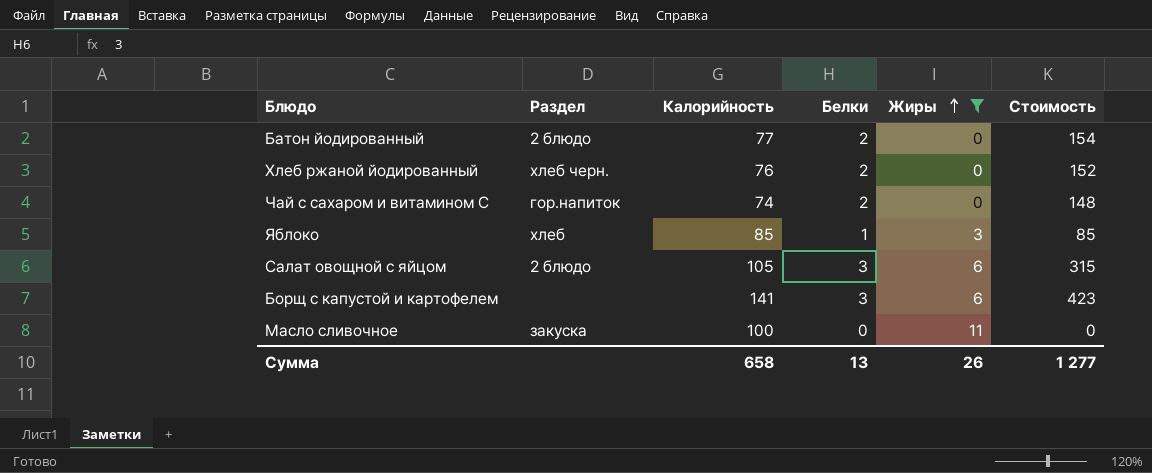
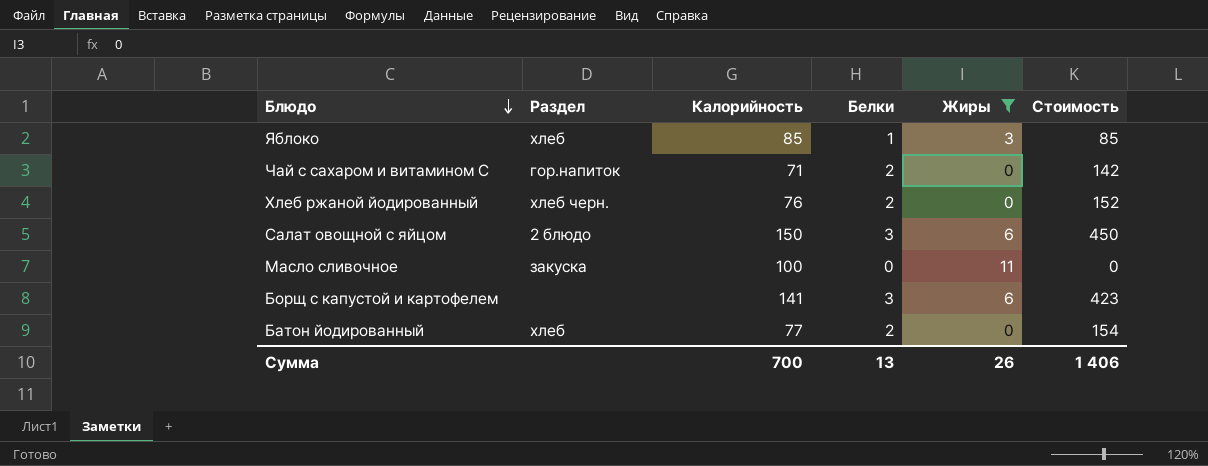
row order: Жиры ascending -> Блюдо descending
Чай с сахаром и витамином С | Калорийность: 74 -> 71
Чай с сахаром и витамином С | Стоимость: 148 -> 142
Салат овощной с яйцом | Калорийность: 105 -> 150
Салат овощной с яйцом | Стоимость: 315 -> 450
Батон йодированный | Раздел: 2 блюдо -> хлеб
Сумма | Калорийность: 658 -> 700
Сумма | Стоимость: 1 277 -> 1 406

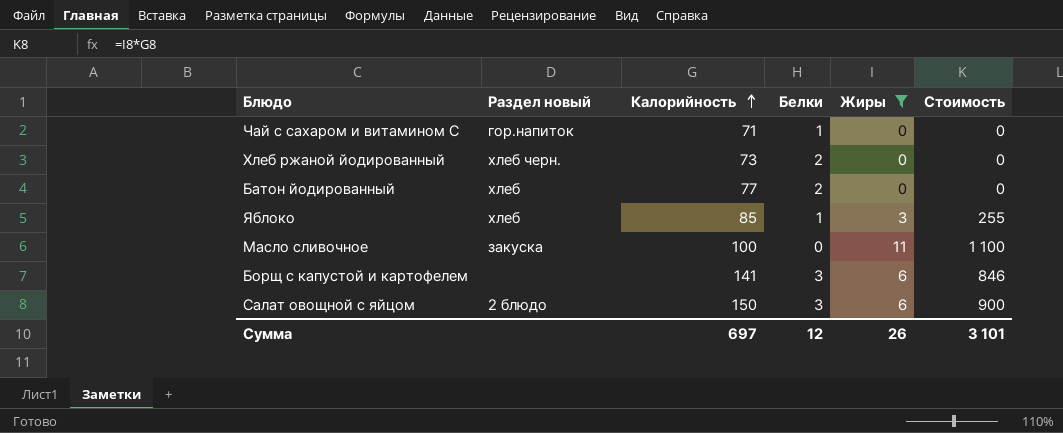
row order: Блюдо descending -> Калорийность ascending
column name: Раздел -> Раздел новый
column Стоимость | formula: [Калорийность] * [Белки] -> [Калорийность] * [Жиры]
Чай с сахаром и витамином С | Белки: 2 -> 1
Хлеб ржаной йодированный | Калорийность: 76 -> 73
Сумма | Калорийность: 700 -> 697
Сумма | Белки: 13 -> 12
Сумма | Стоимость: 1 406 -> 3 101

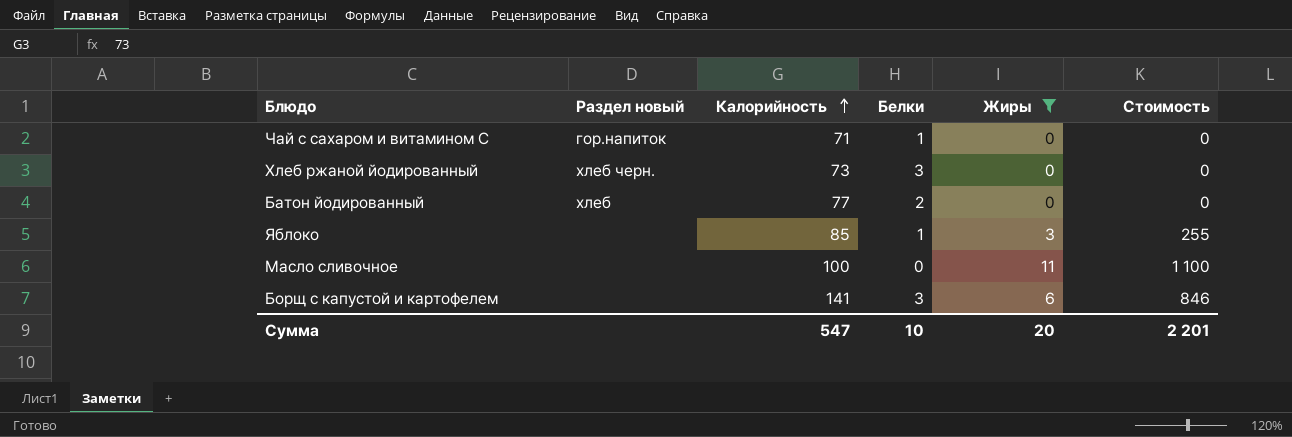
row Салат овощной с яйцом: 2 блюдо | 150 | 3 | 6 | 900 -> none
Хлеб ржаной йодированный | Белки: 2 -> 3
Яблоко | Раздел новый: хлеб -> none
Масло сливочное | Раздел новый: закуска -> none
Сумма | Калорийность: 697 -> 547
Сумма | Белки: 12 -> 10
Сумма | Жиры: 26 -> 20
Сумма | Стоимость: 3 101 -> 2 201

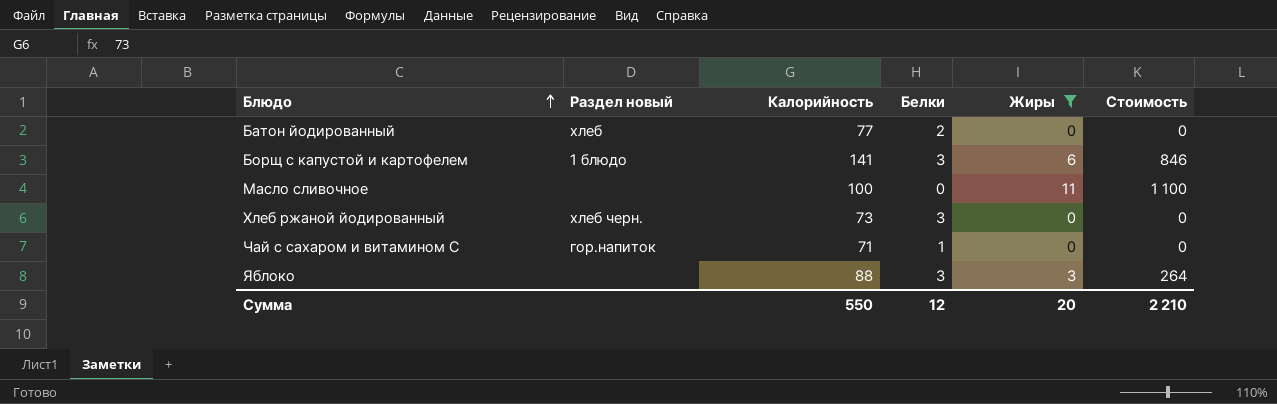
row order: Калорийность ascending -> Блюдо ascending
Борщ с капустой и картофелем | Раздел новый: none -> 1 блюдо
Яблоко | Калорийность: 85 -> 88
Яблоко | Белки: 1 -> 3
Яблоко | Стоимость: 255 -> 264
Сумма | Калорийность: 547 -> 550
Сумма | Белки: 10 -> 12
Сумма | Стоимость: 2 201 -> 2 210

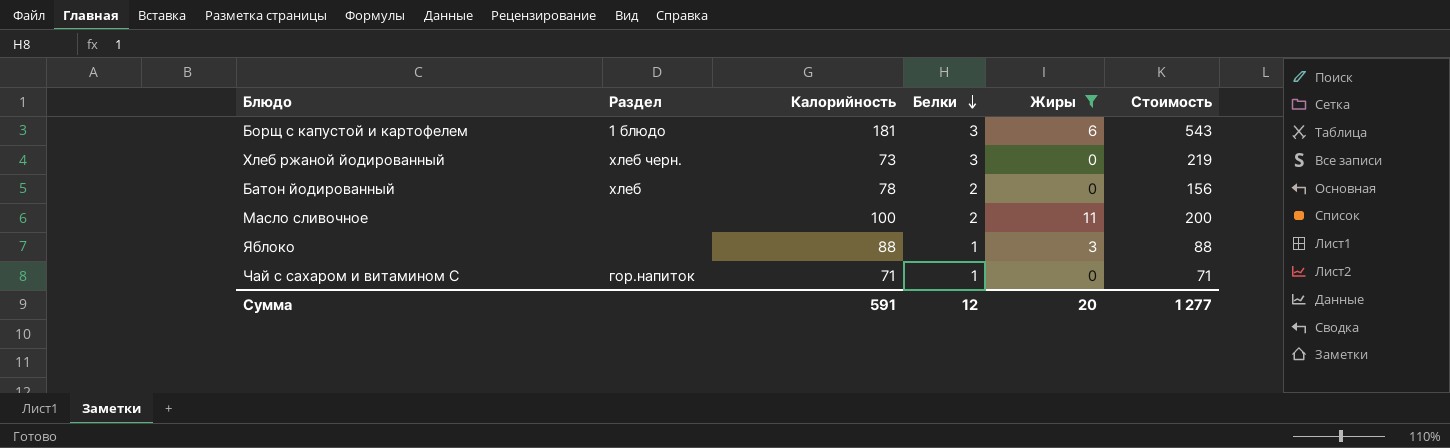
row order: Блюдо ascending -> Белки descending
column name: Раздел новый -> Раздел
column Стоимость | formula: [Калорийность] * [Жиры] -> [Калорийность] * [Белки]
Борщ с капустой и картофелем | Калорийность: 141 -> 181
Батон йодированный | Калорийность: 77 -> 78
Масло сливочное | Белки: 0 -> 2
Яблоко | Белки: 3 -> 1
Сумма | Калорийность: 550 -> 591
Сумма | Стоимость: 2 210 -> 1 277

